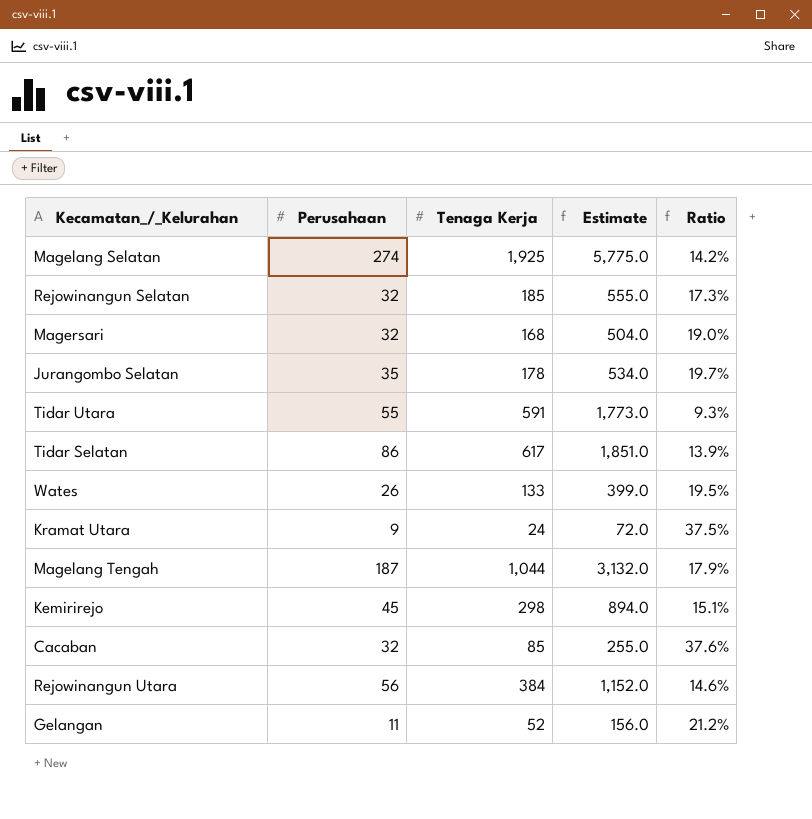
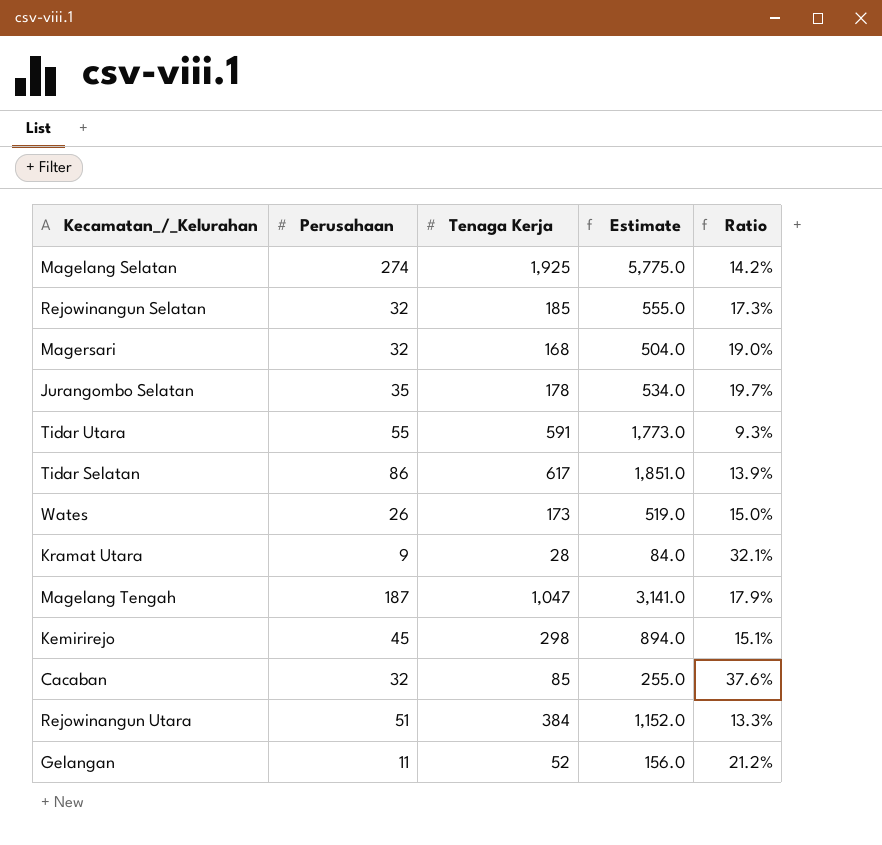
Wates | Tenaga Kerja: 133 -> 173
Wates | Estimate: 399.0 -> 519.0
Wates | Ratio: 19.5% -> 15.0%
Kramat Utara | Tenaga Kerja: 24 -> 28
Kramat Utara | Estimate: 72.0 -> 84.0
Kramat Utara | Ratio: 37.5% -> 32.1%
Magelang Tengah | Tenaga Kerja: 1,044 -> 1,047
Magelang Tengah | Estimate: 3,132.0 -> 3,141.0
Rejowinangun Utara | Perusahaan: 56 -> 51
Rejowinangun Utara | Ratio: 14.6% -> 13.3%

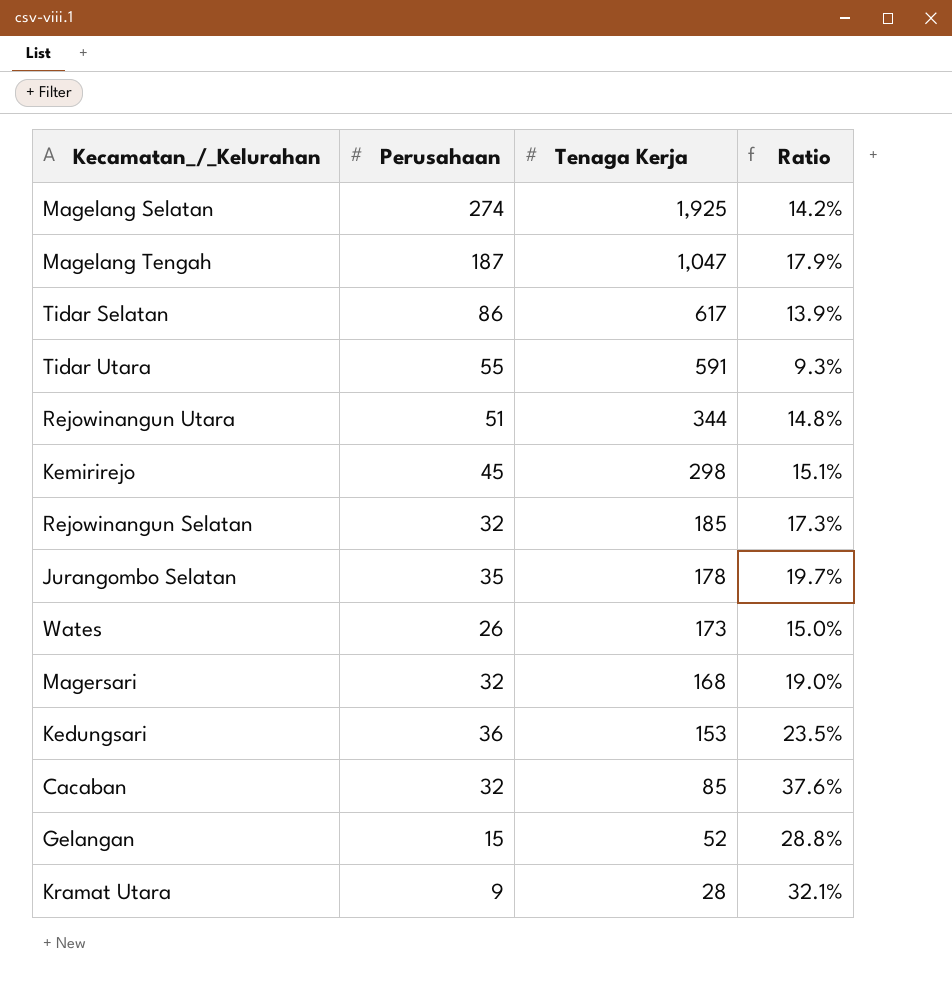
row order: none -> Tenaga Kerja descending
column Estimate | formula: [Tenaga Kerja] * 3 -> none
Rejowinangun Utara | Tenaga Kerja: 384 -> 344
Rejowinangun Utara | Ratio: 13.3% -> 14.8%
row Kedungsari: none -> 36 | 153 | 23.5%
Gelangan | Perusahaan: 11 -> 15
Gelangan | Ratio: 21.2% -> 28.8%

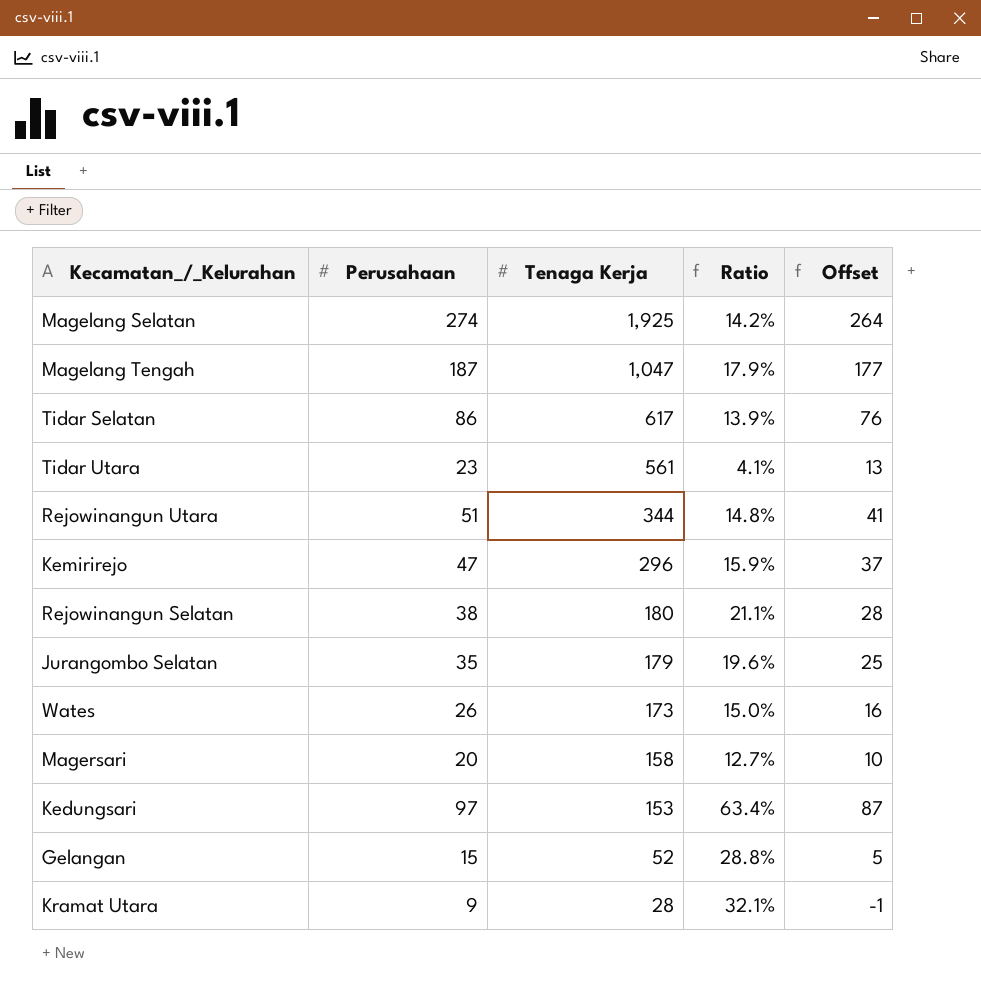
column Offset | formula: none -> [Perusahaan] - 10
row Cacaban: 32 | 85 | 37.6% -> none
Tidar Utara | Perusahaan: 55 -> 23
Tidar Utara | Tenaga Kerja: 591 -> 561
Tidar Utara | Ratio: 9.3% -> 4.1%
Kemirirejo | Perusahaan: 45 -> 47
Kemirirejo | Tenaga Kerja: 298 -> 296
Kemirirejo | Ratio: 15.1% -> 15.9%
Rejowinangun Selatan | Perusahaan: 32 -> 38
Rejowinangun Selatan | Tenaga Kerja: 185 -> 180
Rejowinangun Selatan | Ratio: 17.3% -> 21.1%
Jurangombo Selatan | Tenaga Kerja: 178 -> 179
Jurangombo Selatan | Ratio: 19.7% -> 19.6%
Magersari | Perusahaan: 32 -> 20
Magersari | Tenaga Kerja: 168 -> 158
Magersari | Ratio: 19.0% -> 12.7%
Kedungsari | Perusahaan: 36 -> 97
Kedungsari | Ratio: 23.5% -> 63.4%

